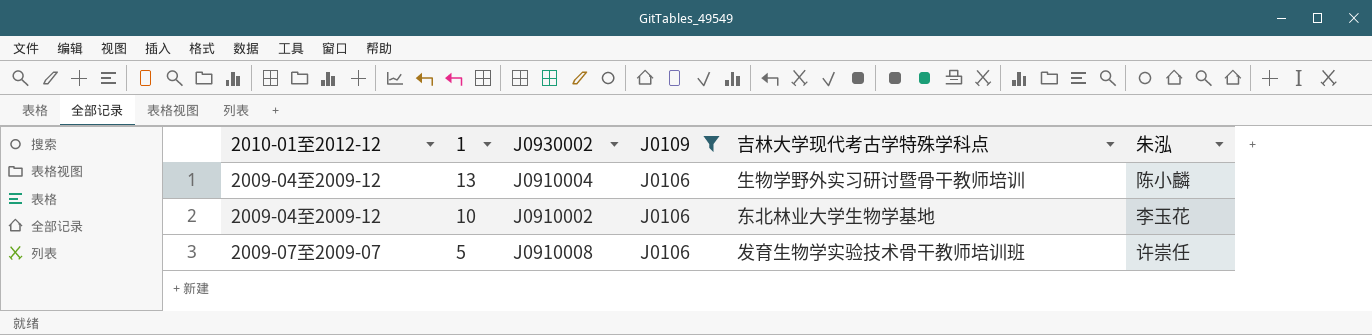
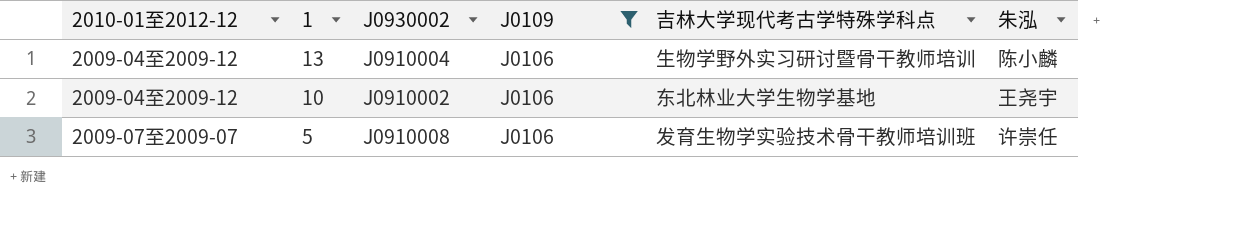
10 | 朱泓: 李玉花 -> 王尧宇

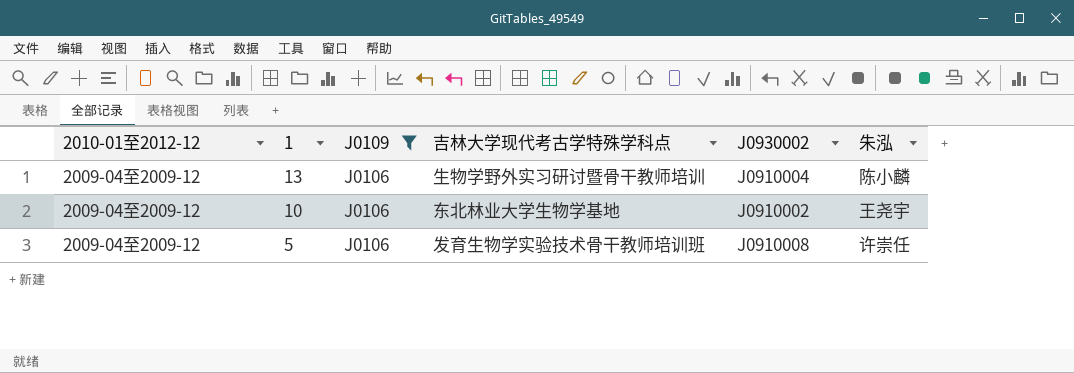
column J0930002 | position: 3 -> 5
5 | 2010-01至2012-12: 2009-07至2009-07 -> 2009-04至2009-12

